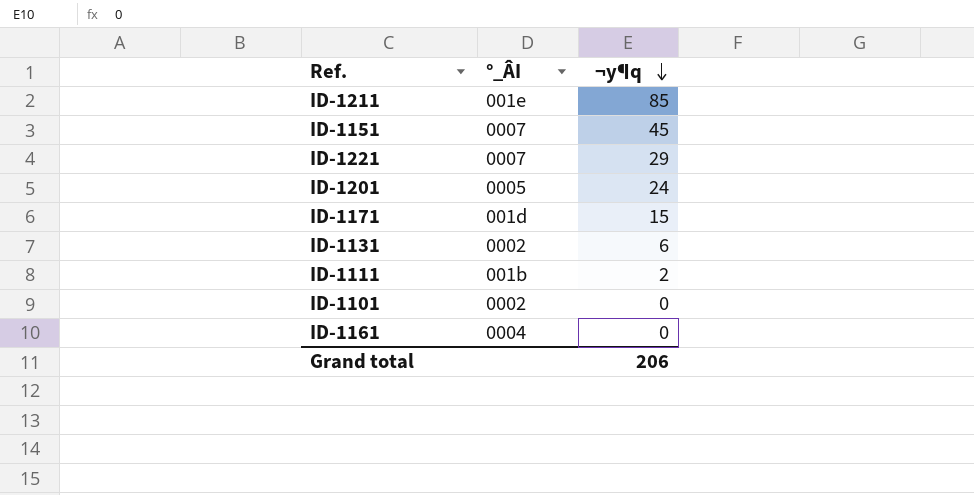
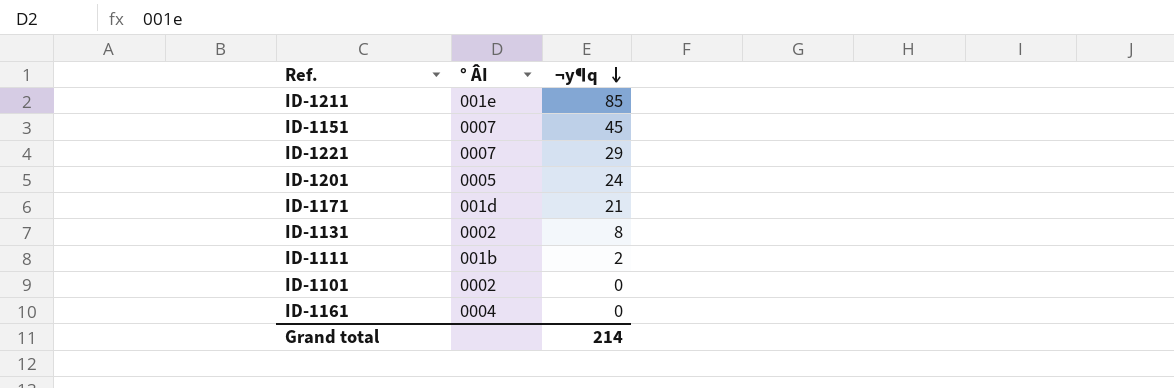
column name: °_ÂI -> ° ÂI
ID-1171 | ¬y¶q: 15 -> 21
ID-1131 | ¬y¶q: 6 -> 8
Grand total | ¬y¶q: 206 -> 214

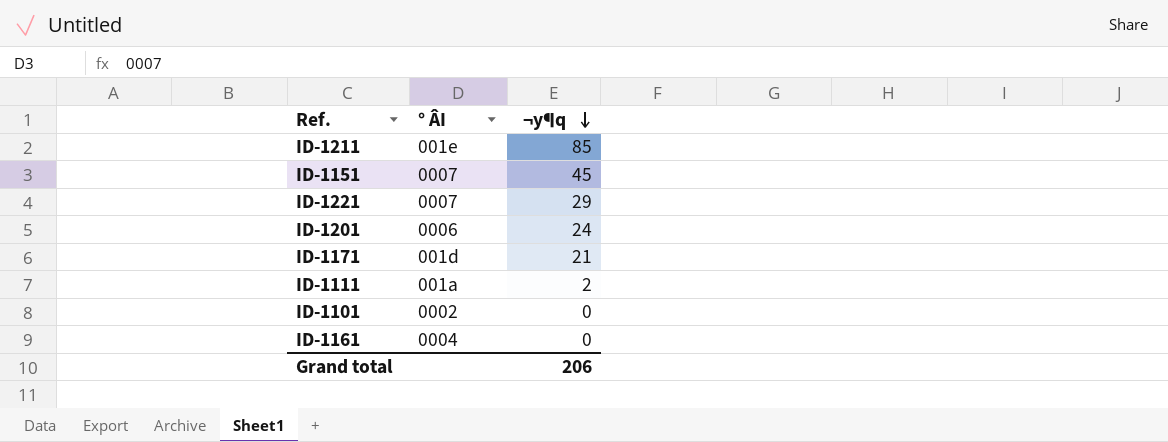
row ID-1131: 0002 | 8 -> none
ID-1201 | ° ÂI: 0005 -> 0006
ID-1111 | ° ÂI: 001b -> 001a
Grand total | ¬y¶q: 214 -> 206

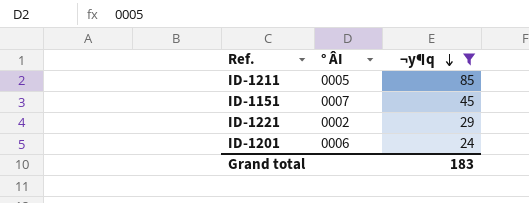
filter: none -> ¬y¶q >= 24
ID-1211 | ° ÂI: 001e -> 0005
ID-1221 | ° ÂI: 0007 -> 0002
Grand total | ¬y¶q: 206 -> 183

